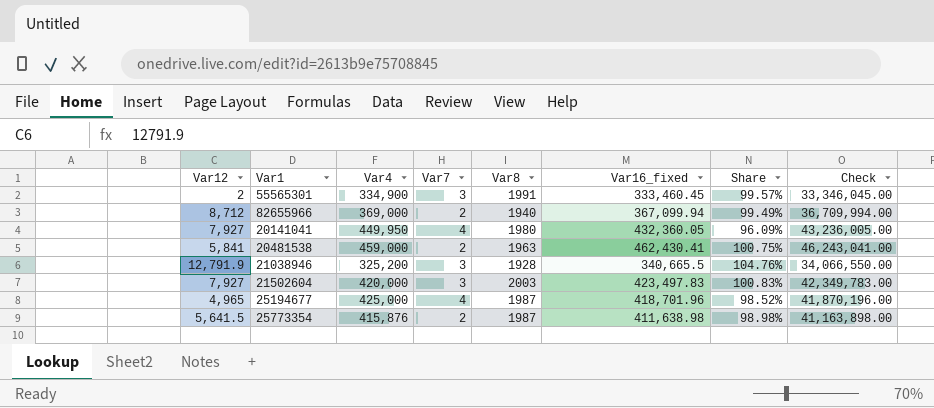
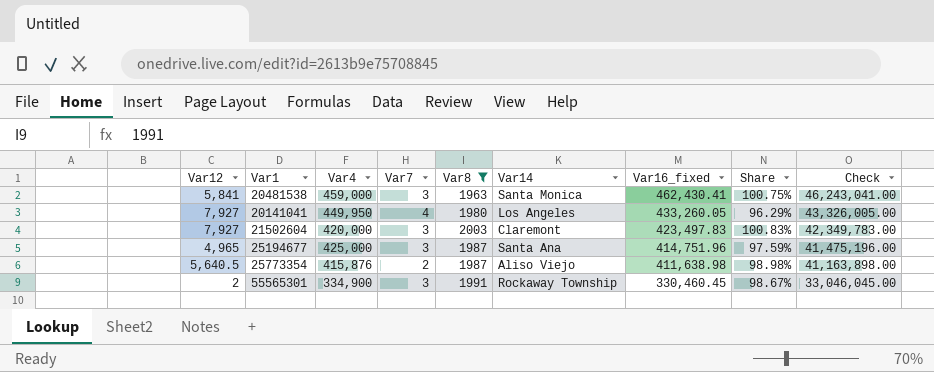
filter: none -> Var8 >= 1963
row order: none -> Var16_fixed descending
column Var14 | position: none -> 6
20481538 | Var7: 2 -> 3
20141041 | Var16_fixed: 432,360.05 -> 433,260.05
20141041 | Share: 96.09% -> 96.29%
20141041 | Check: 43,236,005.00 -> 43,326,005.00
25194677 | Var7: 4 -> 3
25194677 | Var16_fixed: 418,701.96 -> 414,751.96
25194677 | Share: 98.52% -> 97.59%
25194677 | Check: 41,870,196.00 -> 41,475,196.00
25773354 | Var12: 5,641.5 -> 5,640.5
55565301 | Var16_fixed: 333,460.45 -> 330,460.45
55565301 | Share: 99.57% -> 98.67%
55565301 | Check: 33,346,045.00 -> 33,046,045.00

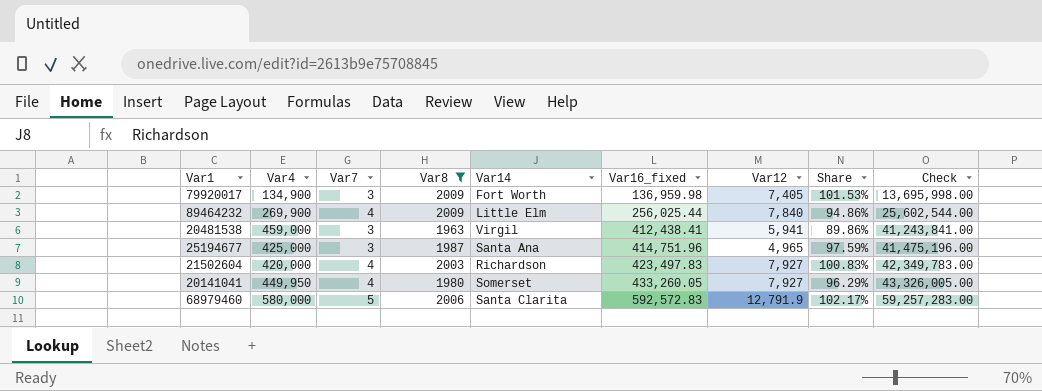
row order: Var16_fixed descending -> Var16_fixed ascending
column Var12 | position: 1 -> 7
row 25773354: 5,640.5 | 415,876 | 2 | 1987 | Aliso Viejo | 411,638.98 | 98.98% | 41,163,898.00 -> none
row 55565301: 2 | 334,900 | 3 | 1991 | Rockaway Township | 330,460.45 | 98.67% | 33,046,045.00 -> none
row 79920017: none -> 134,900 | 3 | 2009 | Fort Worth | 136,959.98 | 7,405 | 101.53% | 13,695,998.00
row 89464232: none -> 269,900 | 4 | 2009 | Little Elm | 256,025.44 | 7,840 | 94.86% | 25,602,544.00
20481538 | Var14: Santa Monica -> Virgil
20481538 | Var16_fixed: 462,430.41 -> 412,438.41
20481538 | Var12: 5,841 -> 5,941
20481538 | Share: 100.75% -> 89.86%
20481538 | Check: 46,243,041.00 -> 41,243,841.00
21502604 | Var7: 3 -> 4
21502604 | Var14: Claremont -> Richardson
20141041 | Var14: Los Angeles -> Somerset
row 68979460: none -> 580,000 | 5 | 2006 | Santa Clarita | 592,572.83 | 12,791.9 | 102.17% | 59,257,283.00

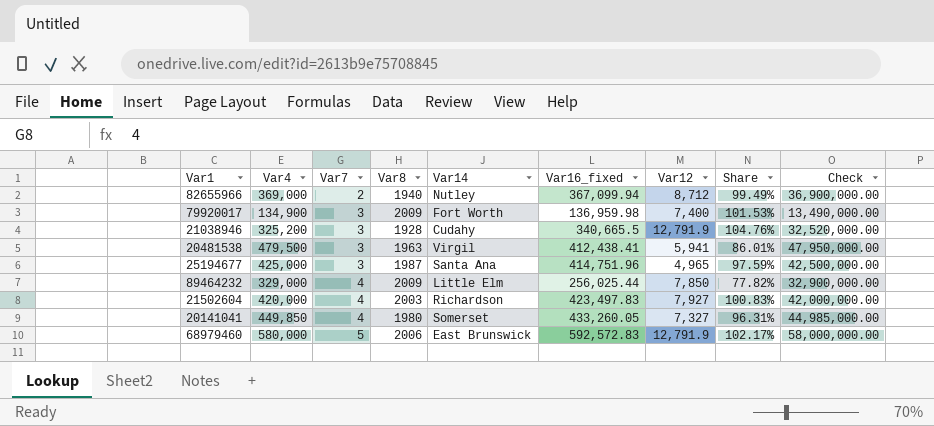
filter: Var8 >= 1963 -> none
row order: Var16_fixed ascending -> Var7 ascending
column Check | formula: [Var16_fixed] * 100 -> [Var4] * 100
79920017 | Var12: 7,405 -> 7,400
20481538 | Var4: 459,000 -> 479,500
20481538 | Share: 89.86% -> 86.01%
89464232 | Var4: 269,900 -> 329,000
89464232 | Var12: 7,840 -> 7,850
89464232 | Share: 94.86% -> 77.82%
20141041 | Var4: 449,950 -> 449,850
20141041 | Var12: 7,927 -> 7,327
20141041 | Share: 96.29% -> 96.31%
68979460 | Var14: Santa Clarita -> East Brunswick

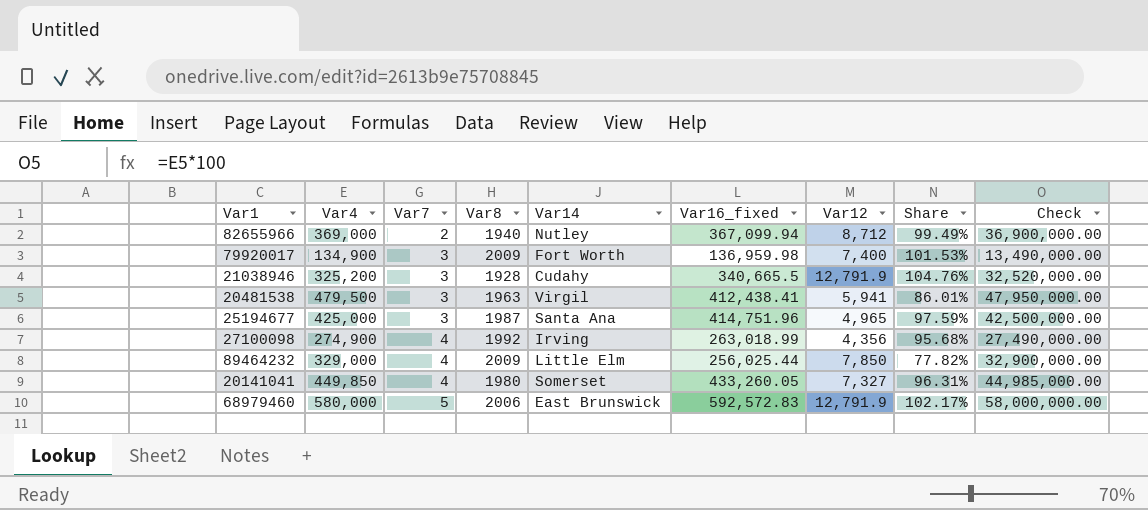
row 21502604: 420,000 | 4 | 2003 | Richardson | 423,497.83 | 7,927 | 100.83% | 42,000,000.00 -> none
row 27100098: none -> 274,900 | 4 | 1992 | Irving | 263,018.99 | 4,356 | 95.68% | 27,490,000.00

